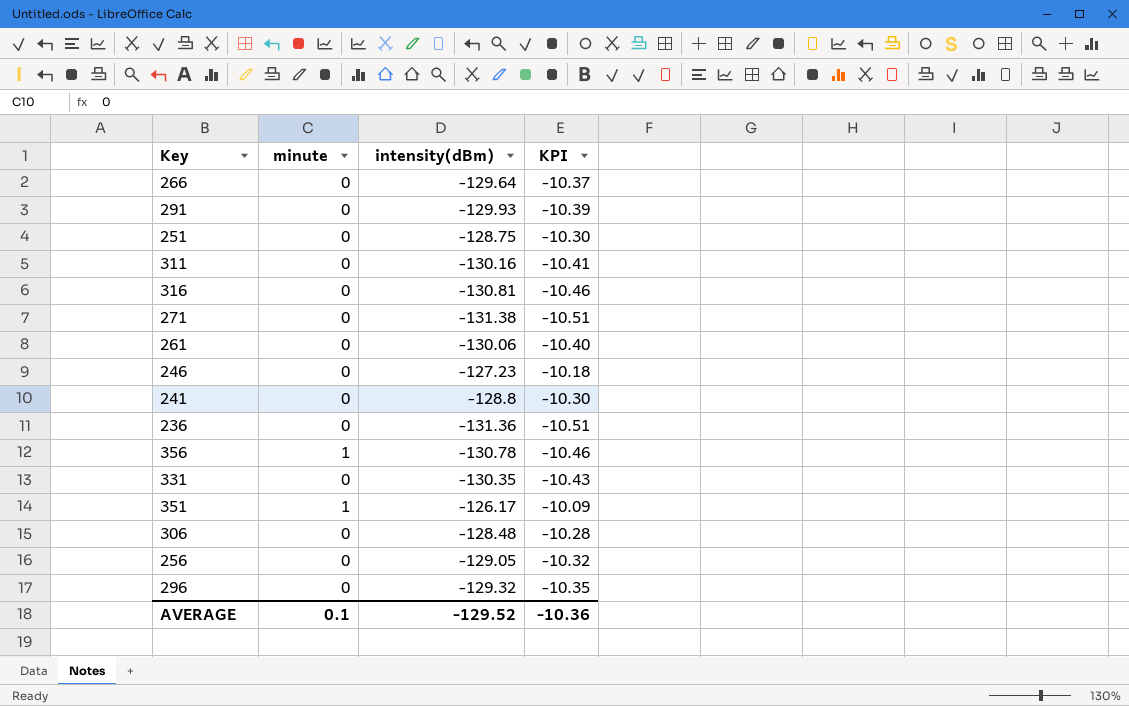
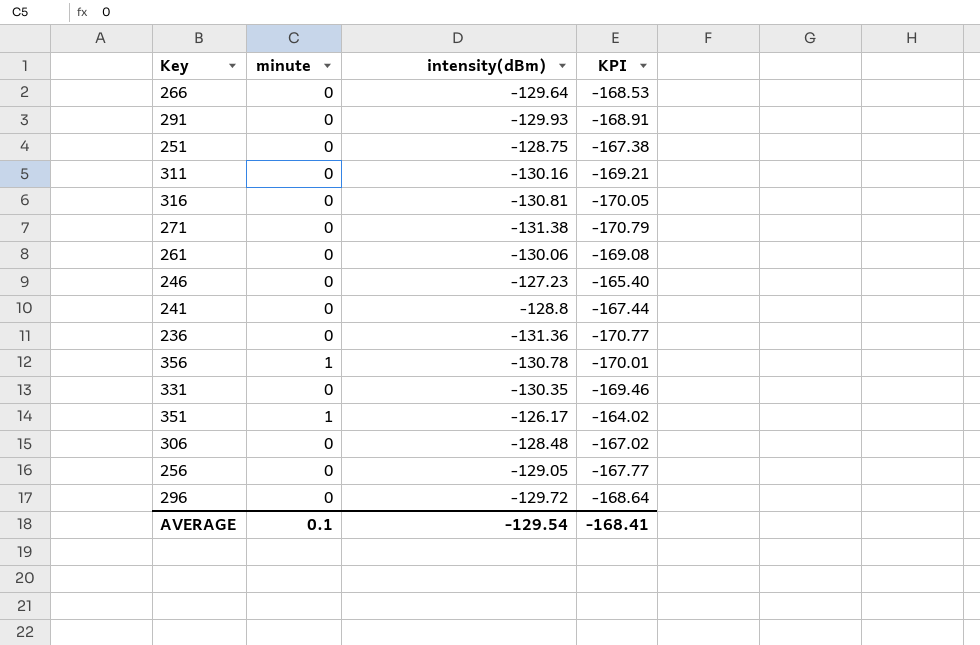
column KPI | formula: [intensity(dBm)] * 0.08 -> [intensity(dBm)] * 1.3
296 | intensity(dBm): -129.32 -> -129.72
AVERAGE | intensity(dBm): -129.52 -> -129.54
AVERAGE | KPI: -10.36 -> -168.41

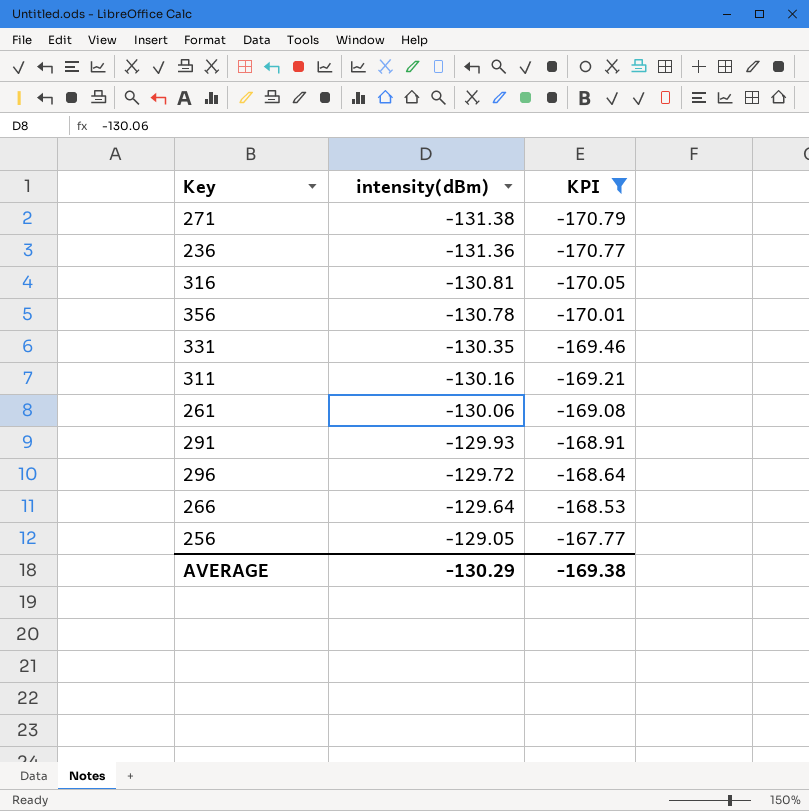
filter: none -> KPI <= -167.77
row order: none -> intensity(dBm) ascending
column minute | position: 2 -> none
AVERAGE | intensity(dBm): -129.54 -> -130.29
AVERAGE | KPI: -168.41 -> -169.38

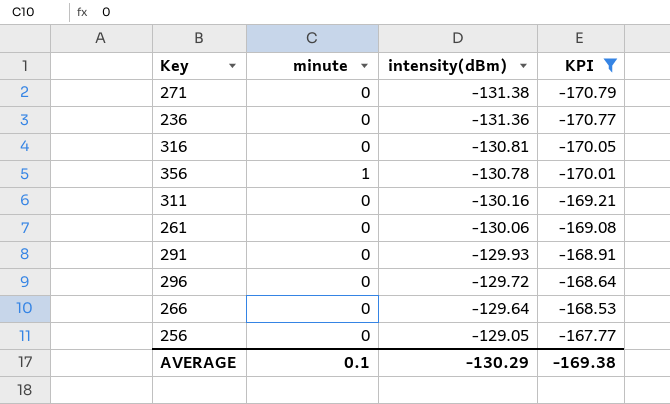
column minute | position: none -> 2
row 331: -130.35 | -169.46 -> none

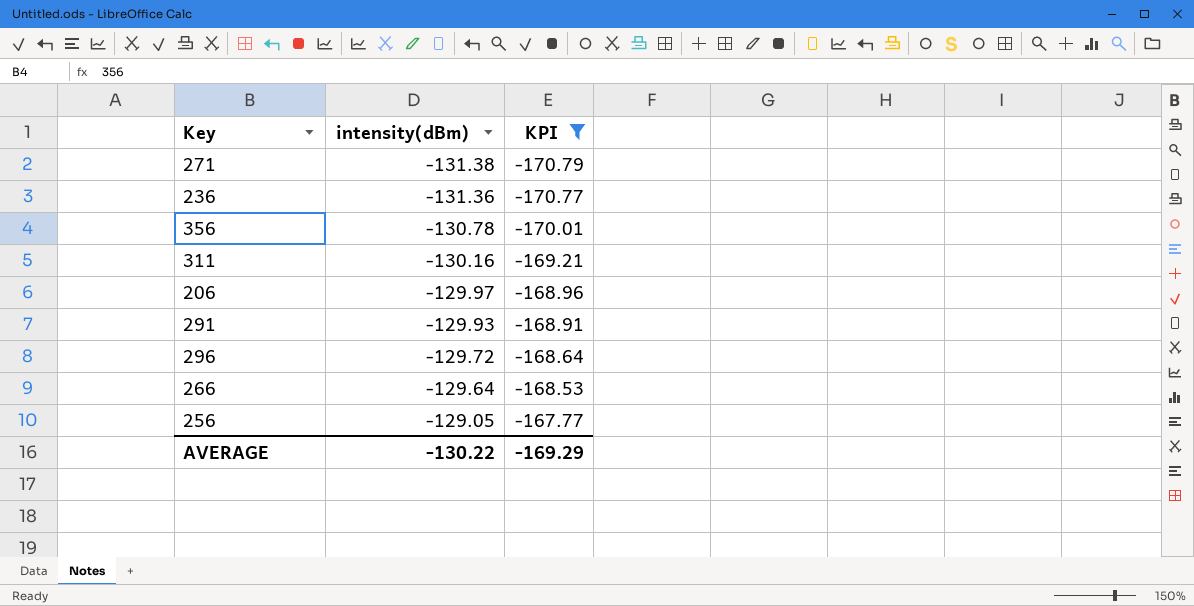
column minute | position: 2 -> none
row 316: 0 | -130.81 | -170.05 -> none
row 261: 0 | -130.06 | -169.08 -> none
row 206: none -> -129.97 | -168.96
AVERAGE | intensity(dBm): -130.29 -> -130.22
AVERAGE | KPI: -169.38 -> -169.29

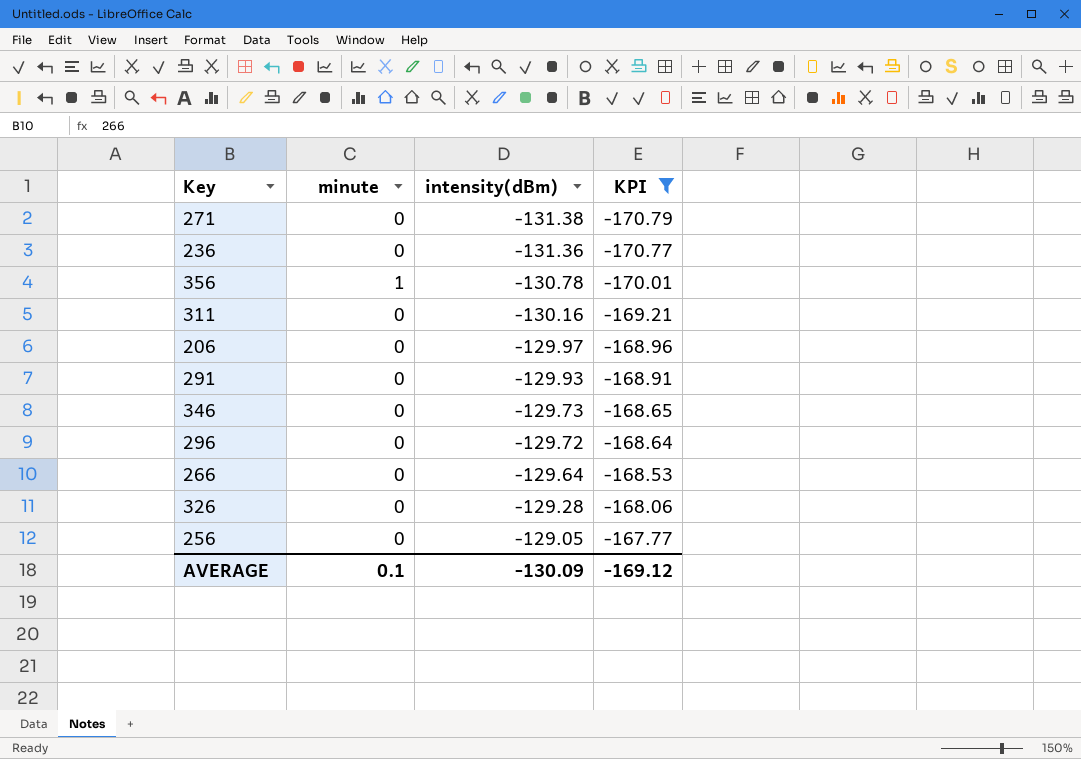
column minute | position: none -> 2
row 346: none -> 0 | -129.73 | -168.65
row 326: none -> 0 | -129.28 | -168.06
AVERAGE | intensity(dBm): -130.22 -> -130.09
AVERAGE | KPI: -169.29 -> -169.12

